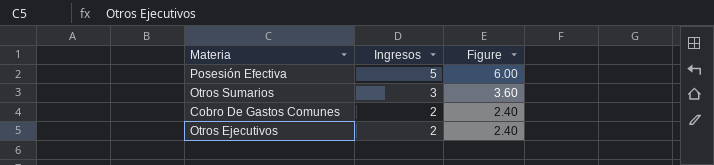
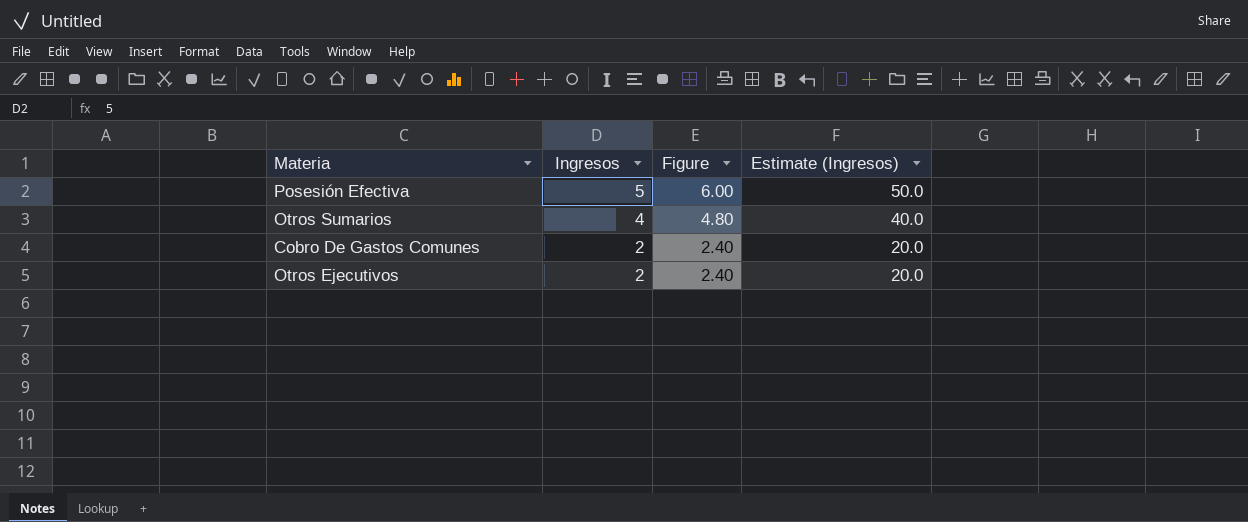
column Estimate (Ingresos) | formula: none -> [Ingresos] * 10
Otros Sumarios | Ingresos: 3 -> 4
Otros Sumarios | Figure: 3.60 -> 4.80

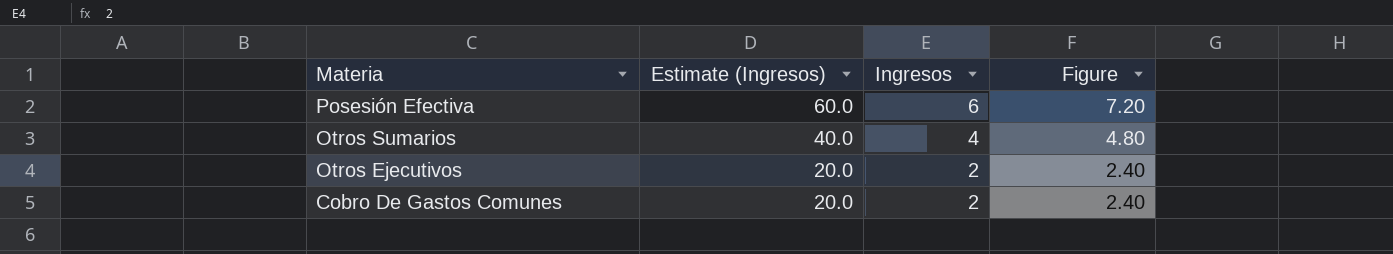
row order: Ingresos descending -> Materia descending
column Estimate (Ingresos) | position: 4 -> 2
Posesión Efectiva | Estimate (Ingresos): 50.0 -> 60.0
Posesión Efectiva | Ingresos: 5 -> 6
Posesión Efectiva | Figure: 6.00 -> 7.20

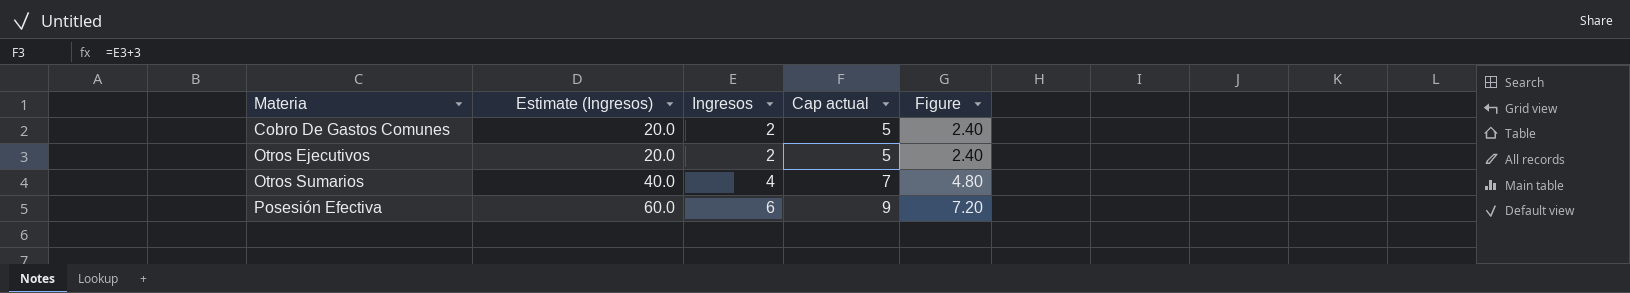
row order: Materia descending -> Materia ascending
column Cap actual | formula: none -> [Ingresos] + 3

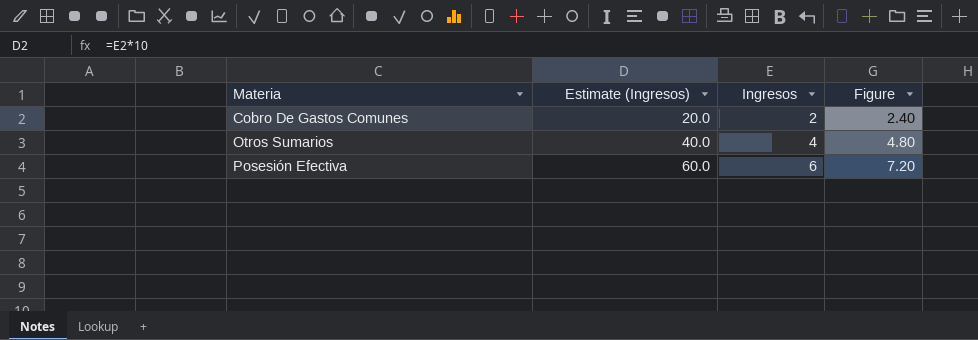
column Cap actual | formula: [Ingresos] + 3 -> none
row Otros Ejecutivos: 20.0 | 2 | 5 | 2.40 -> none

